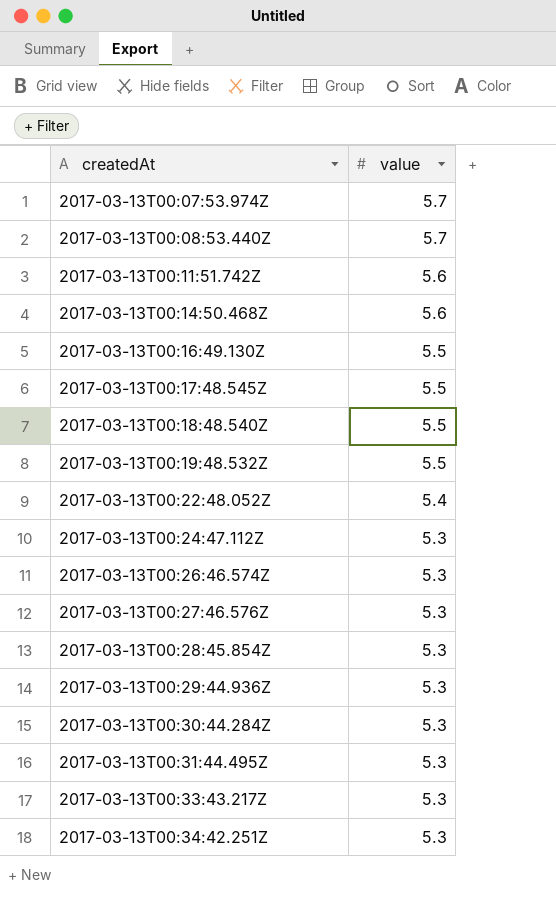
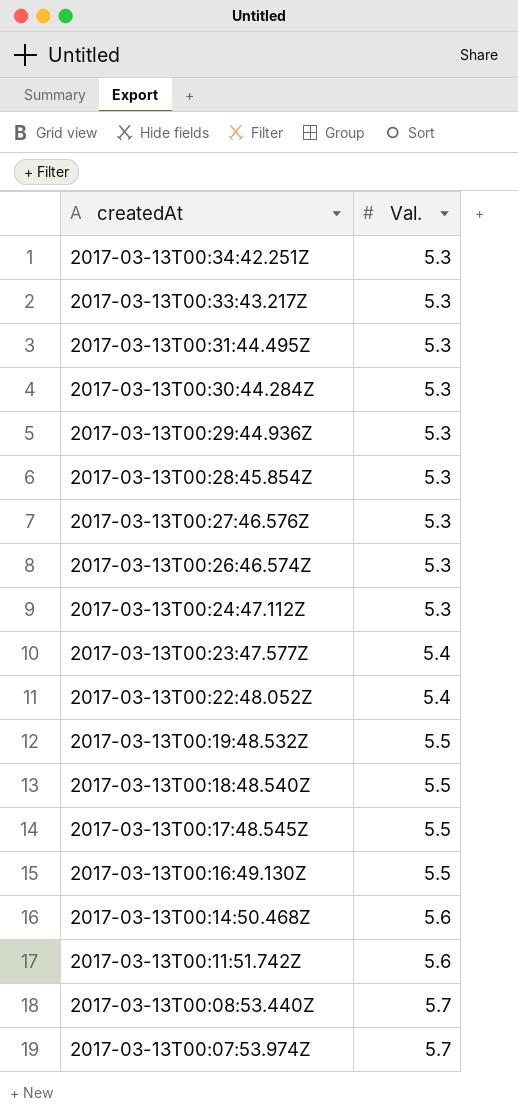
row order: createdAt ascending -> createdAt descending
column name: value -> Val.
row 2017-03-13T00:23:47.577Z: none -> 5.4

